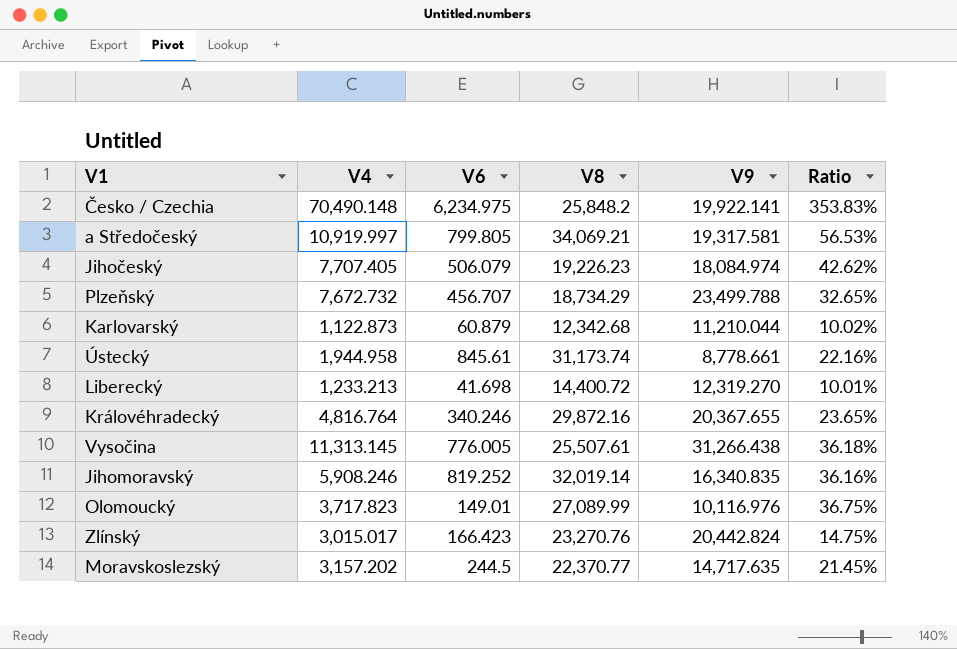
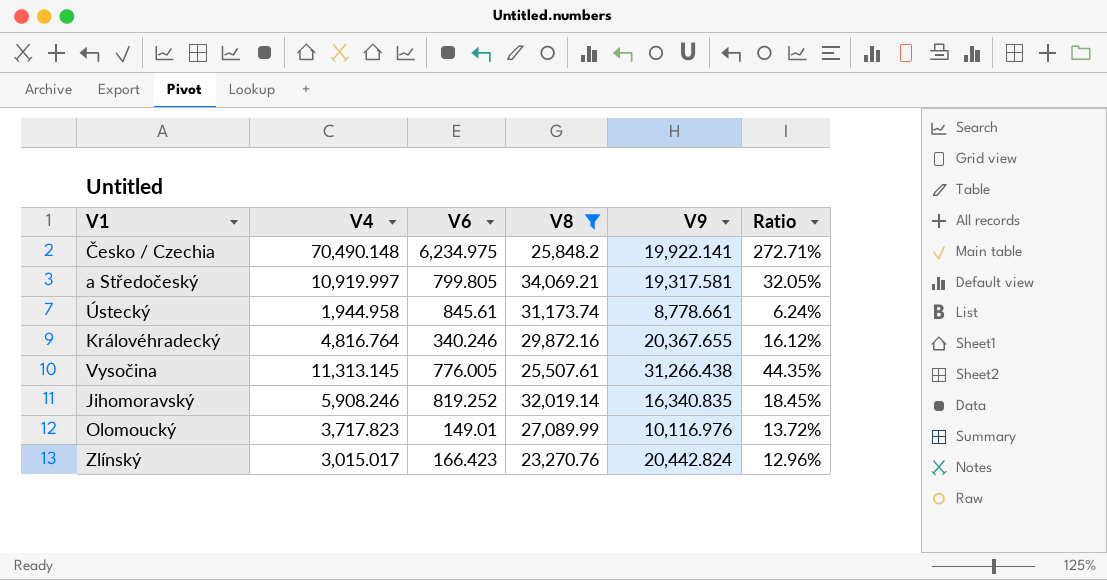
filter: none -> V8 >= 23,270.76
column Ratio | formula: [V4] / [V9] -> [V4] / [V8]

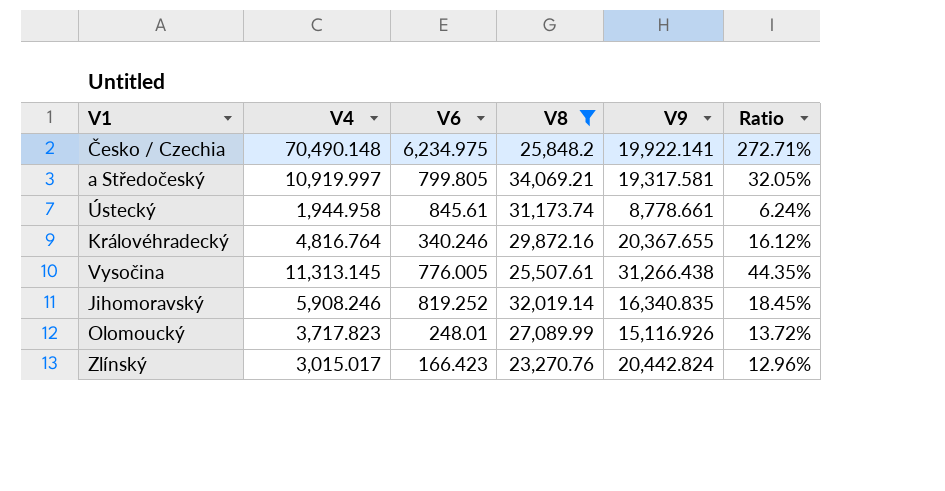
Olomoucký | V6: 149.01 -> 248.01
Olomoucký | V9: 10,116.976 -> 15,116.926

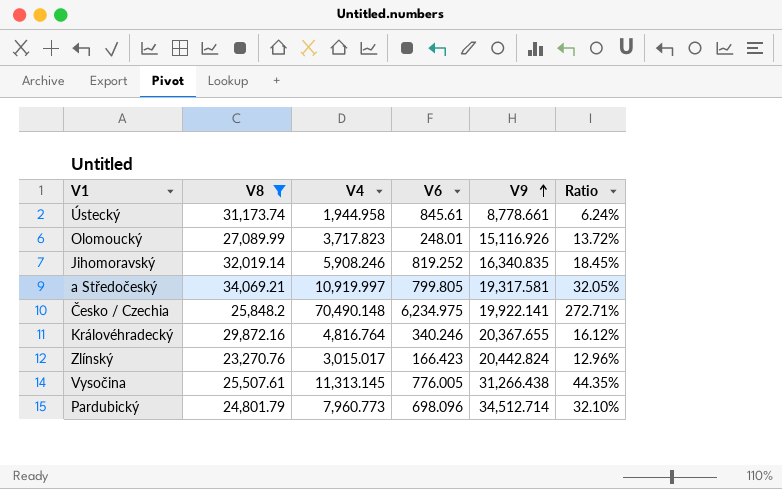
row order: none -> V9 ascending
column V8 | position: 4 -> 2
row Pardubický: none -> 24,801.79 | 7,960.773 | 698.096 | 34,512.714 | 32.10%

